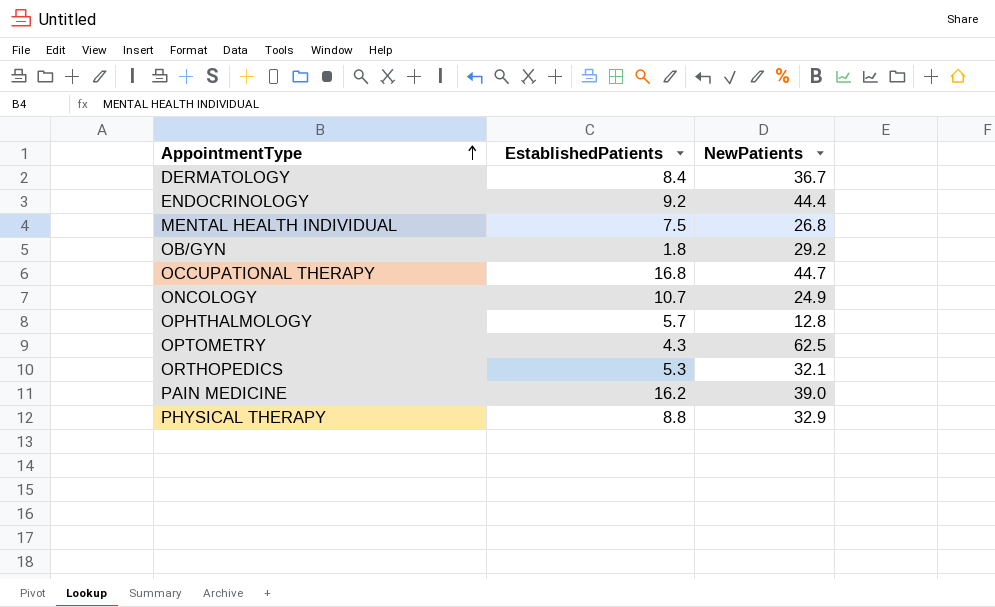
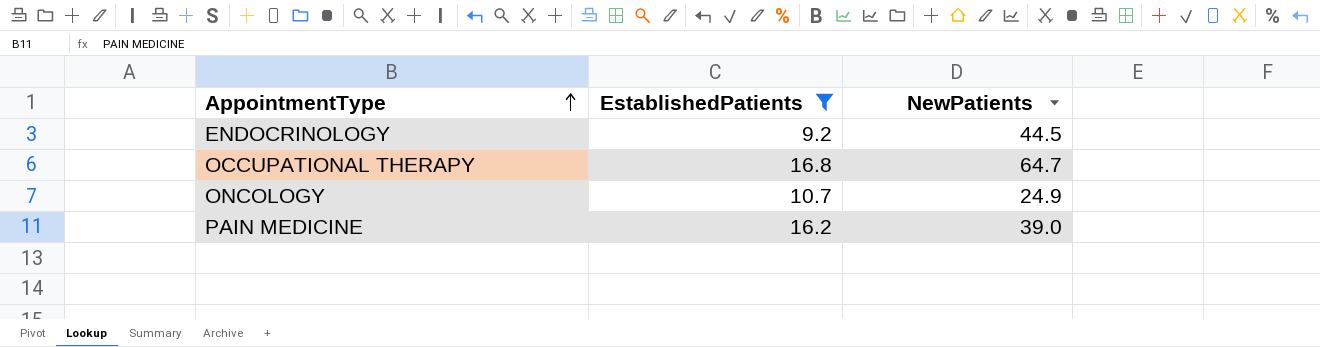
filter: none -> EstablishedPatients >= 9.2
ENDOCRINOLOGY | NewPatients: 44.4 -> 44.5
OCCUPATIONAL THERAPY | NewPatients: 44.7 -> 64.7

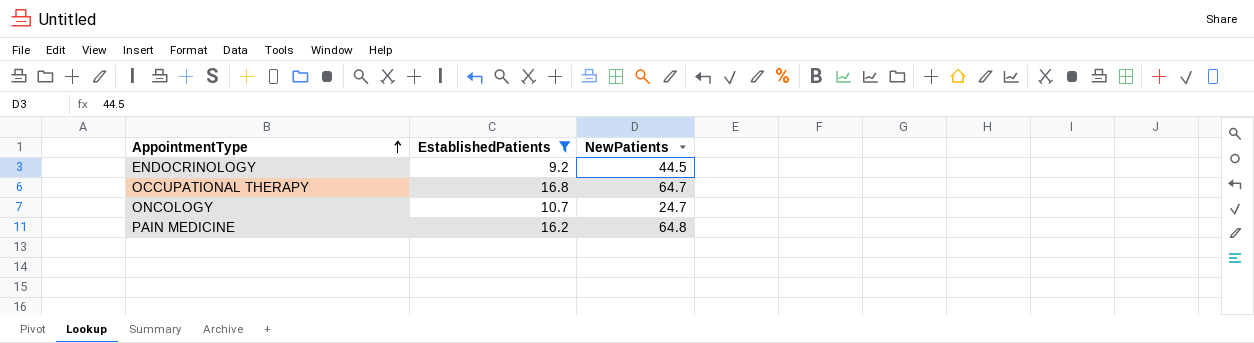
ONCOLOGY | NewPatients: 24.9 -> 24.7
PAIN MEDICINE | NewPatients: 39.0 -> 64.8

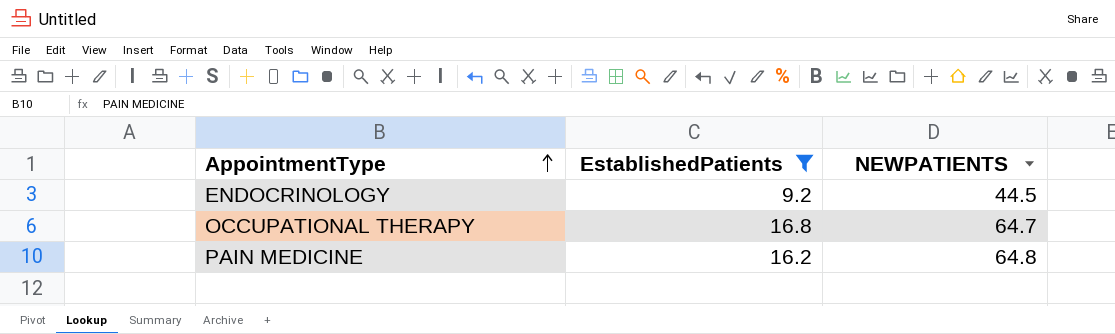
column name: NewPatients -> NEWPATIENTS
row ONCOLOGY: 10.7 | 24.7 -> none

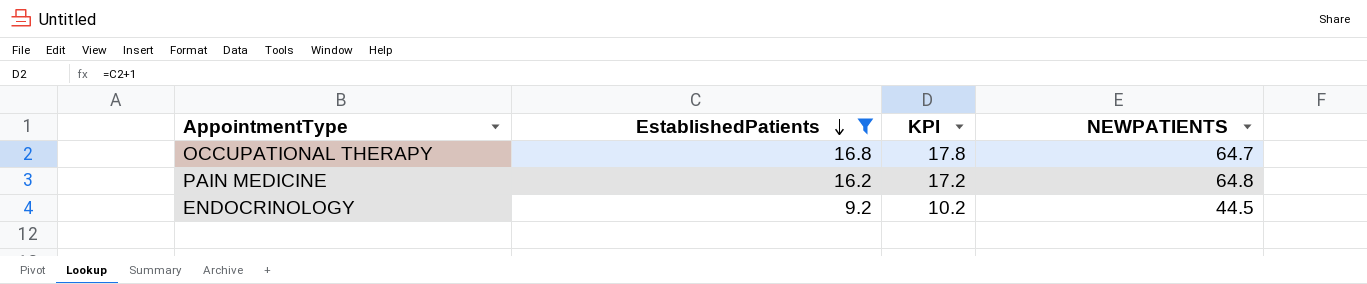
row order: AppointmentType ascending -> EstablishedPatients descending
column KPI | formula: none -> [EstablishedPatients] + 1

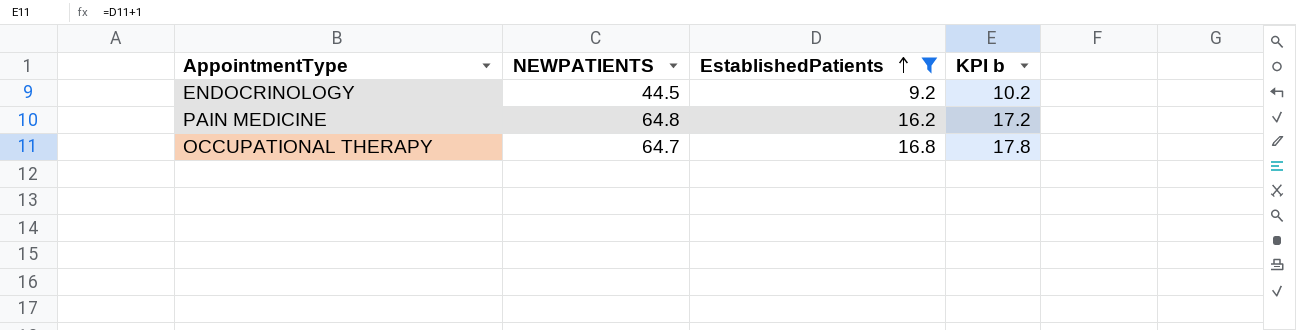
row order: EstablishedPatients descending -> EstablishedPatients ascending
column NEWPATIENTS | position: 4 -> 2
column name: KPI -> KPI b

